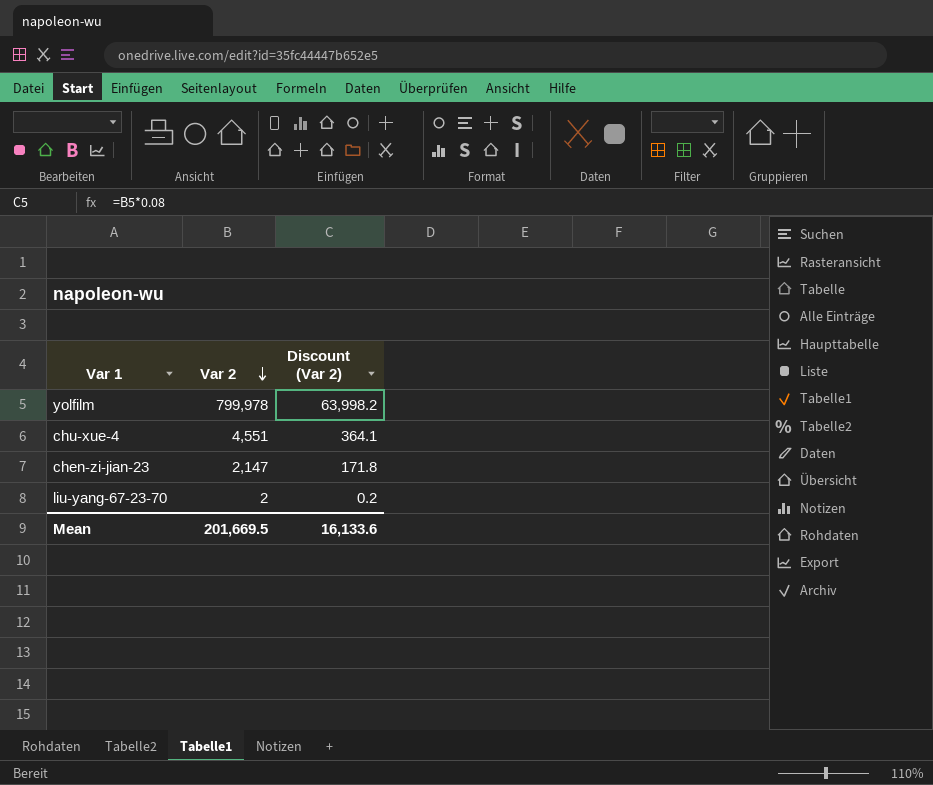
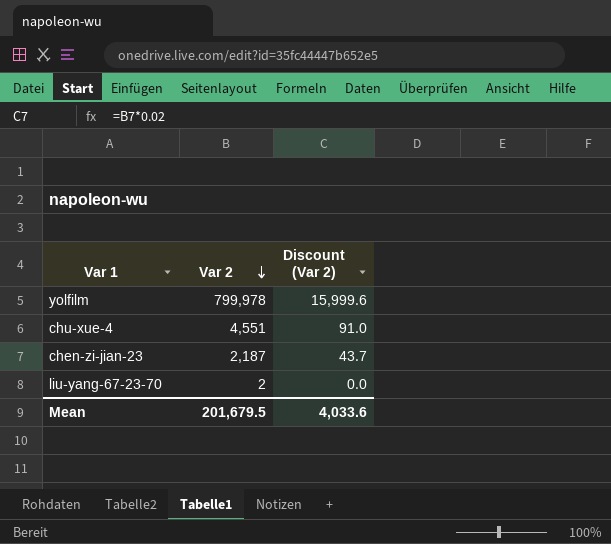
column Discount (Var 2) | formula: [Var 2] * 0.08 -> [Var 2] * 0.02
chen-zi-jian-23 | Var 2: 2,147 -> 2,187
Mean | Var 2: 201,669.5 -> 201,679.5
Mean | Discount (Var 2): 16,133.6 -> 4,033.6

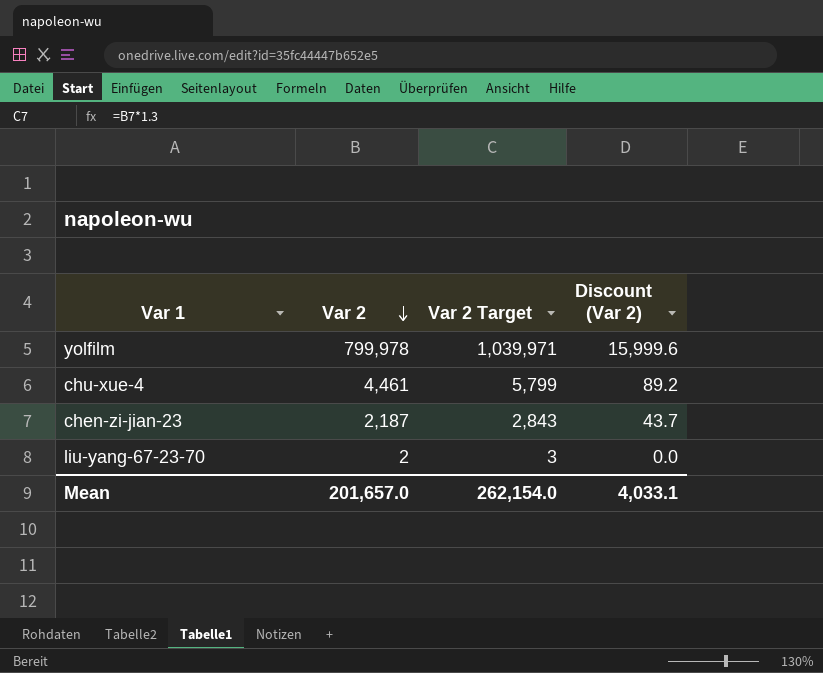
column Var 2 Target | formula: none -> [Var 2] * 1.3
chu-xue-4 | Var 2: 4,551 -> 4,461
chu-xue-4 | Discount (Var 2): 91.0 -> 89.2
Mean | Var 2: 201,679.5 -> 201,657.0
Mean | Discount (Var 2): 4,033.6 -> 4,033.1

